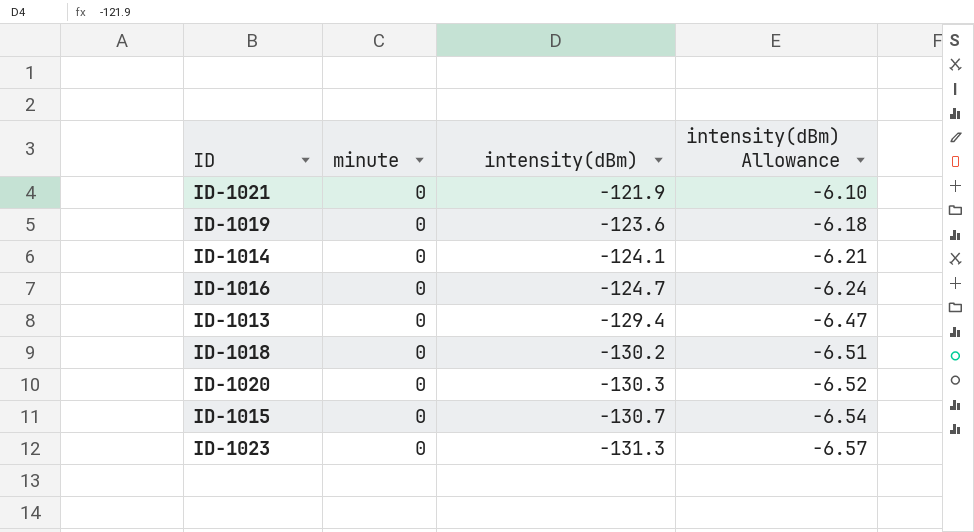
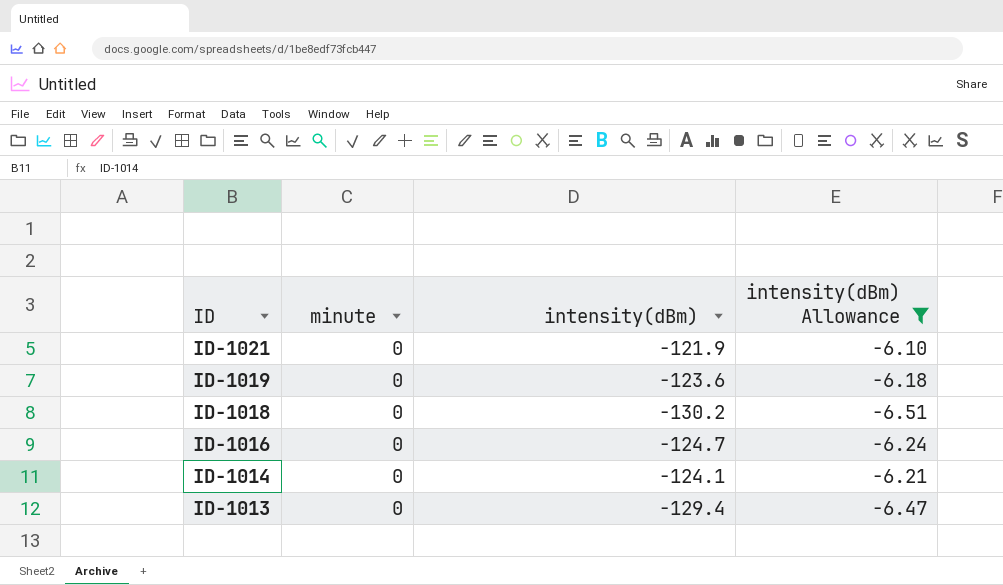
filter: none -> intensity(dBm) Allowance >= -6.51
row order: intensity(dBm) descending -> ID descending

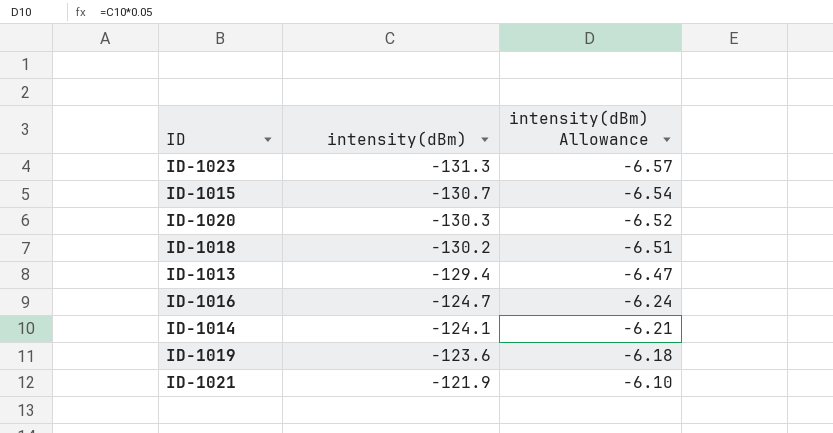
filter: intensity(dBm) Allowance >= -6.51 -> none
row order: ID descending -> intensity(dBm) ascending
column minute | position: 2 -> none

